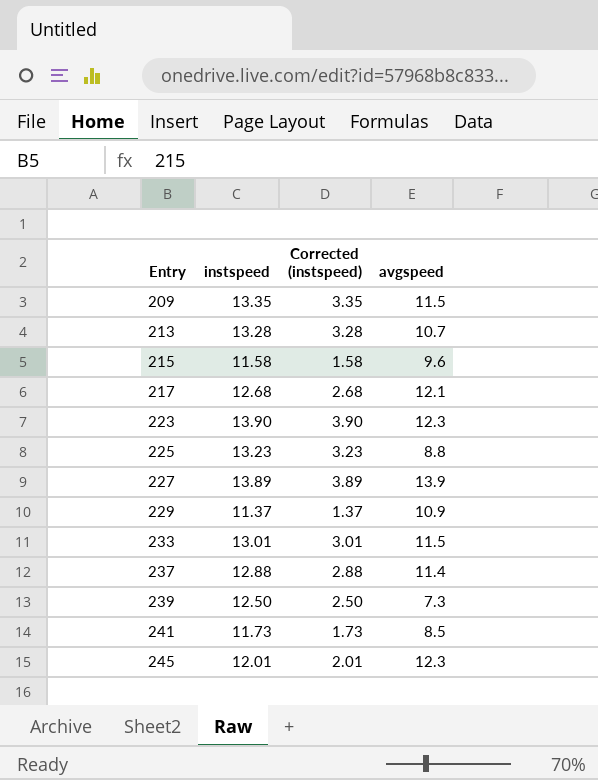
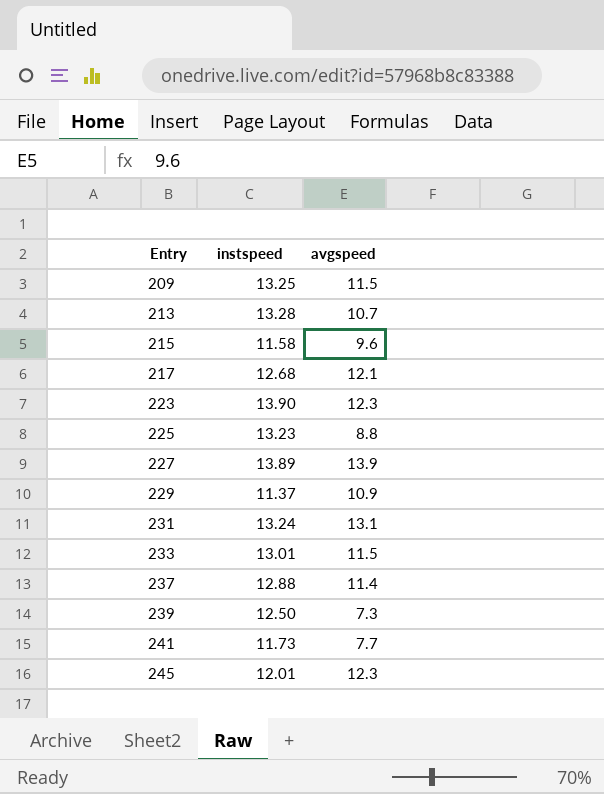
column Corrected (instspeed) | formula: [instspeed] - 10 -> none
209 | instspeed: 13.35 -> 13.25
row 231: none -> 13.24 | 13.1
241 | avgspeed: 8.5 -> 7.7

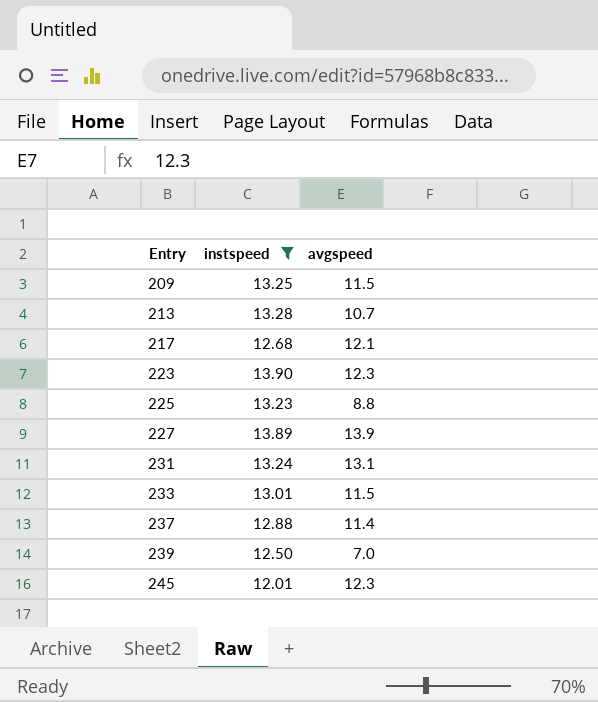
filter: none -> instspeed >= 12.01
239 | avgspeed: 7.3 -> 7.0

